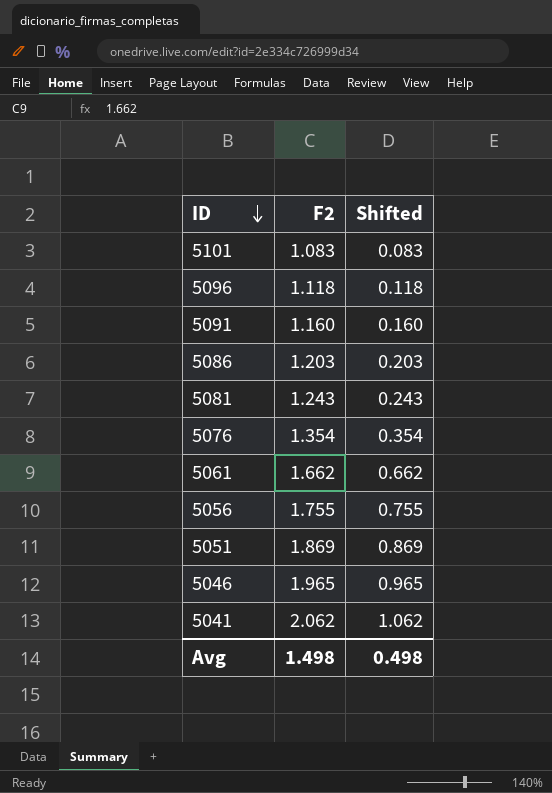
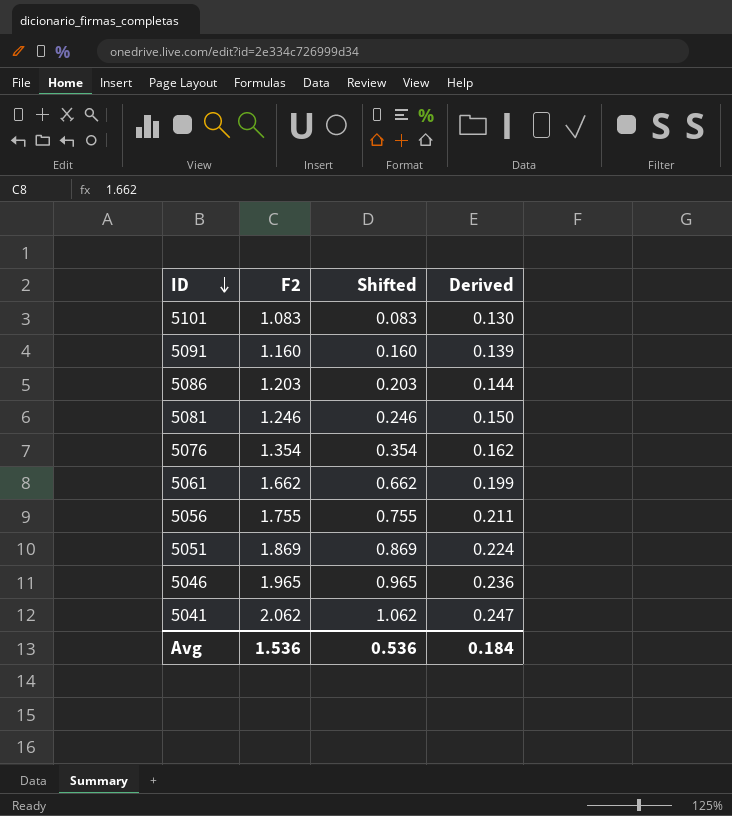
column Derived | formula: none -> [F2] * 0.12
row 5096: 1.118 | 0.118 -> none
5081 | F2: 1.243 -> 1.246
5081 | Shifted: 0.243 -> 0.246
Avg | F2: 1.498 -> 1.536
Avg | Shifted: 0.498 -> 0.536

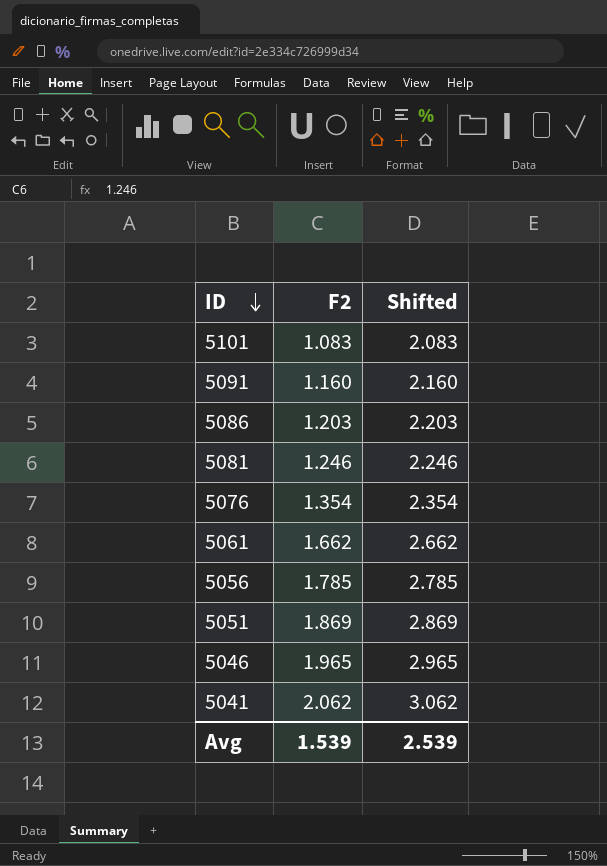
column Derived | formula: [F2] * 0.12 -> none
column Shifted | formula: [F2] - 1 -> [F2] + 1
5056 | F2: 1.755 -> 1.785
Avg | F2: 1.536 -> 1.539
Avg | Shifted: 0.536 -> 2.539

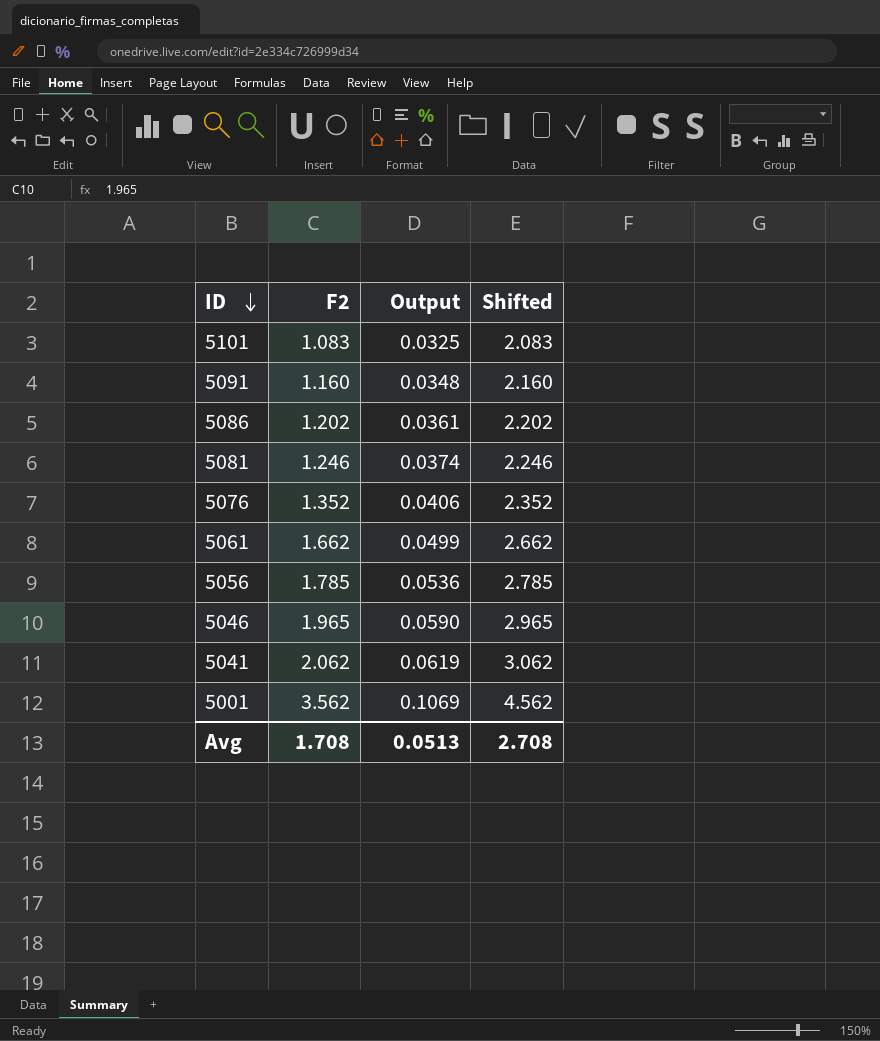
column Output | formula: none -> [F2] * 0.03
row 5051: 1.869 | 2.869 -> none
5086 | F2: 1.203 -> 1.202
5086 | Shifted: 2.203 -> 2.202
5076 | F2: 1.354 -> 1.352
5076 | Shifted: 2.354 -> 2.352
row 5001: none -> 3.562 | 0.1069 | 4.562
Avg | F2: 1.539 -> 1.708
Avg | Shifted: 2.539 -> 2.708

